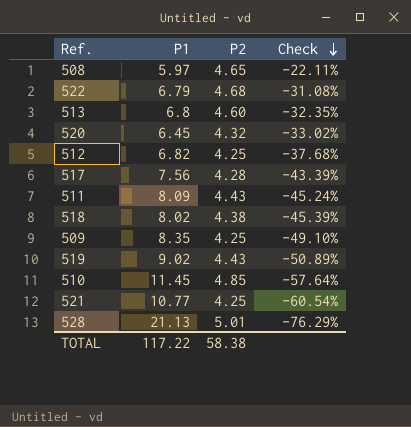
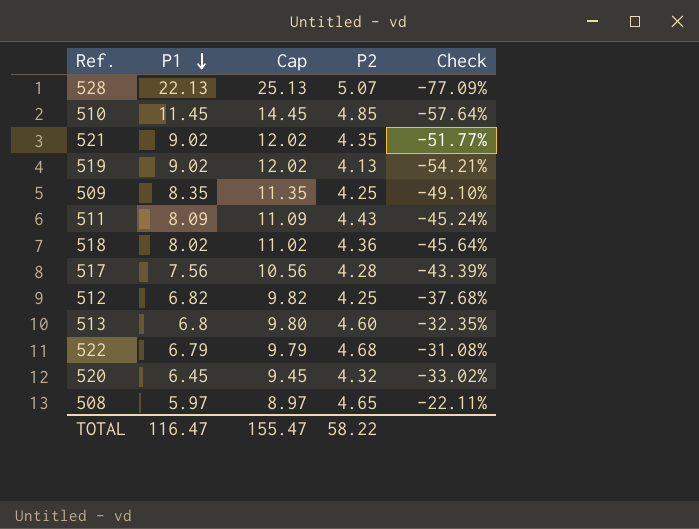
row order: Check descending -> P1 descending
column Cap | formula: none -> [P1] + 3
528 | P1: 21.13 -> 22.13
528 | P2: 5.01 -> 5.07
528 | Check: -76.29% -> -77.09%
521 | P1: 10.77 -> 9.02
521 | P2: 4.25 -> 4.35
521 | Check: -60.54% -> -51.77%
519 | P2: 4.43 -> 4.13
519 | Check: -50.89% -> -54.21%
518 | P2: 4.38 -> 4.36
518 | Check: -45.39% -> -45.64%
TOTAL | P1: 117.22 -> 116.47
TOTAL | P2: 58.38 -> 58.22

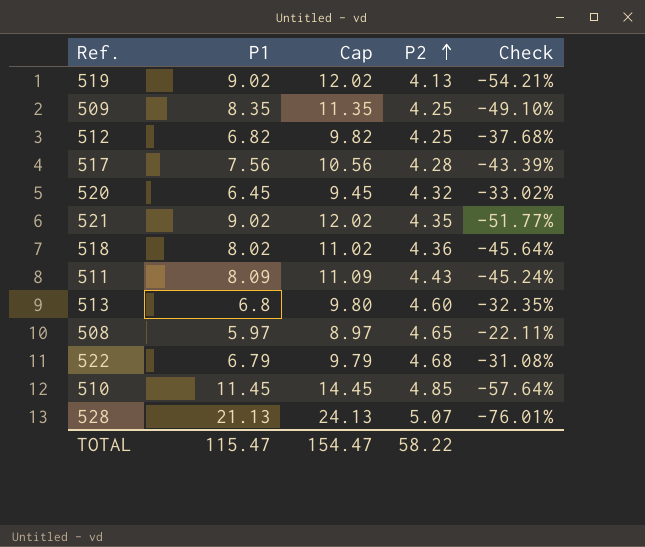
row order: P1 descending -> P2 ascending
528 | P1: 22.13 -> 21.13
528 | Cap: 25.13 -> 24.13
528 | Check: -77.09% -> -76.01%
TOTAL | P1: 116.47 -> 115.47
TOTAL | Cap: 155.47 -> 154.47

